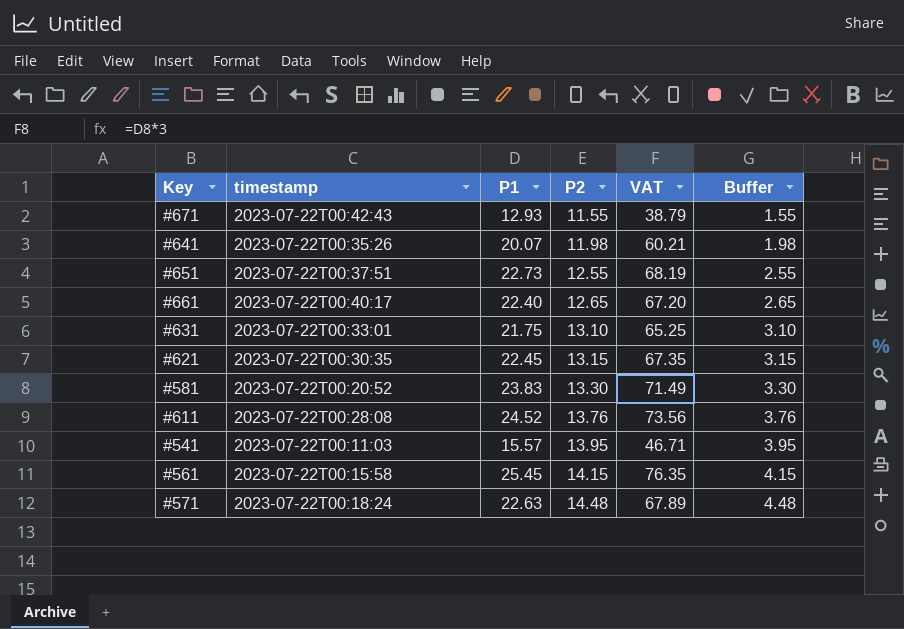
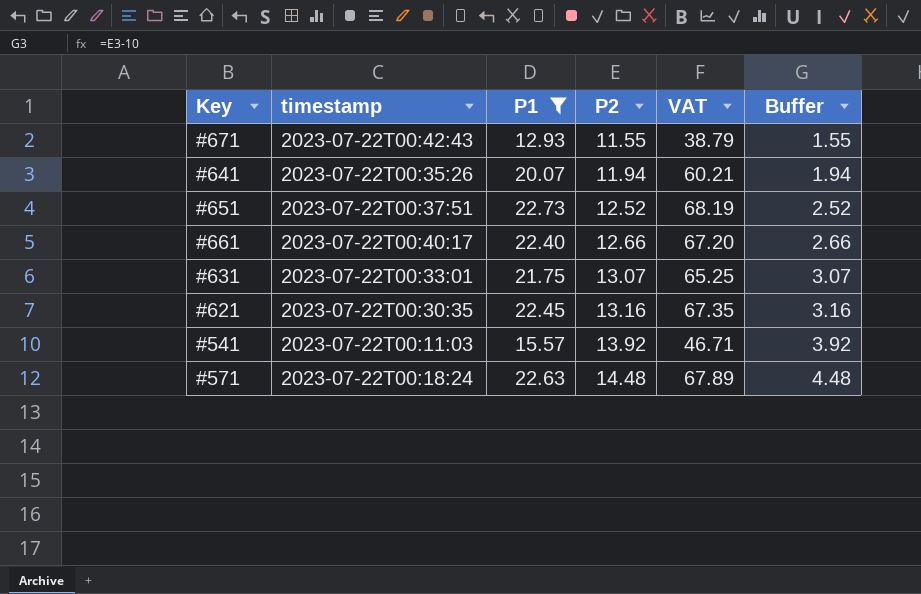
filter: none -> P1 <= 22.73
#641 | P2: 11.98 -> 11.94
#641 | Buffer: 1.98 -> 1.94
#651 | P2: 12.55 -> 12.52
#651 | Buffer: 2.55 -> 2.52
#661 | P2: 12.65 -> 12.66
#661 | Buffer: 2.65 -> 2.66
#631 | P2: 13.10 -> 13.07
#631 | Buffer: 3.10 -> 3.07
#621 | P2: 13.15 -> 13.16
#621 | Buffer: 3.15 -> 3.16
#541 | P2: 13.95 -> 13.92
#541 | Buffer: 3.95 -> 3.92

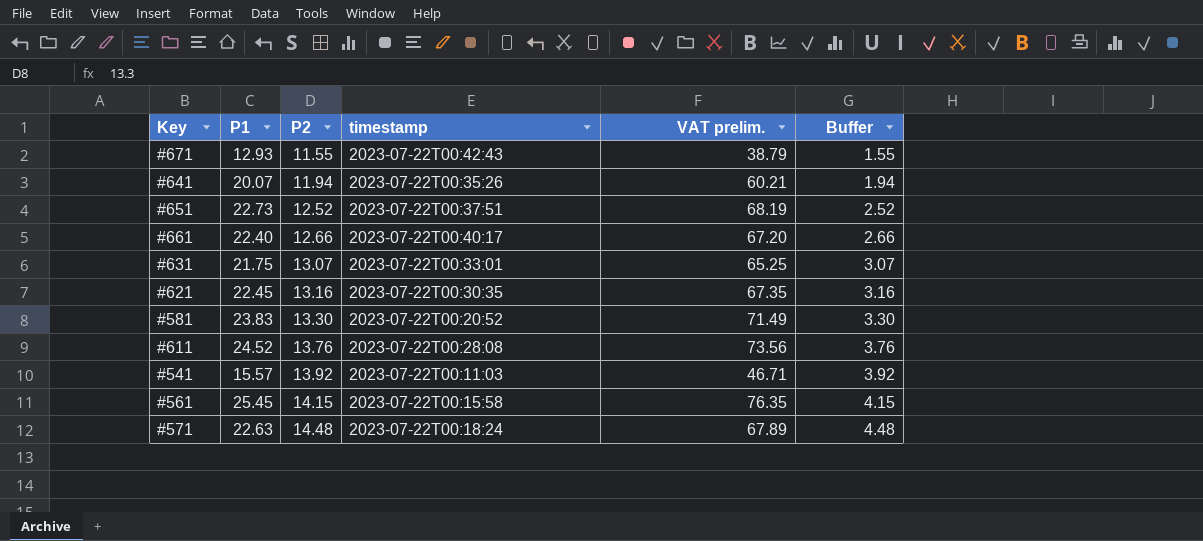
filter: P1 <= 22.73 -> none
column timestamp | position: 2 -> 4
column name: VAT -> VAT prelim.

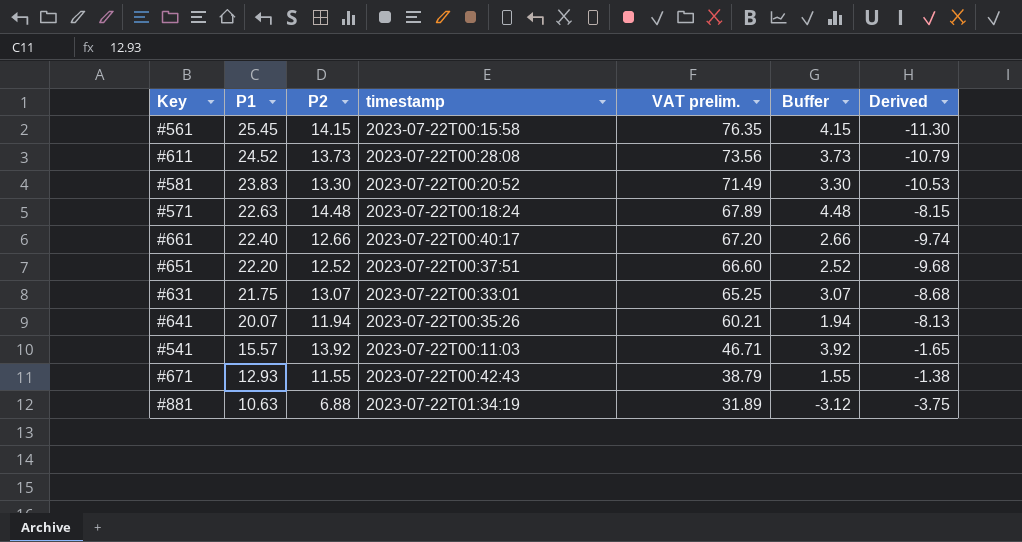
row order: P2 ascending -> P1 descending
column Derived | formula: none -> [P2] - [P1]
row #621: 22.45 | 13.16 | 2023-07-22T00:30:35 | 67.35 | 3.16 -> none
#611 | P2: 13.76 -> 13.73
#611 | Buffer: 3.76 -> 3.73
#651 | P1: 22.73 -> 22.20
#651 | VAT prelim.: 68.19 -> 66.60
row #881: none -> 10.63 | 6.88 | 2023-07-22T01:34:19 | 31.89 | -3.12 | -3.75

